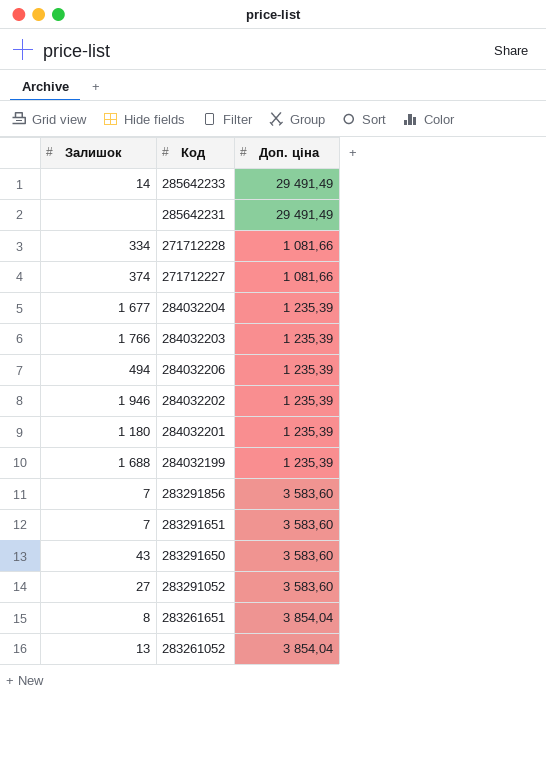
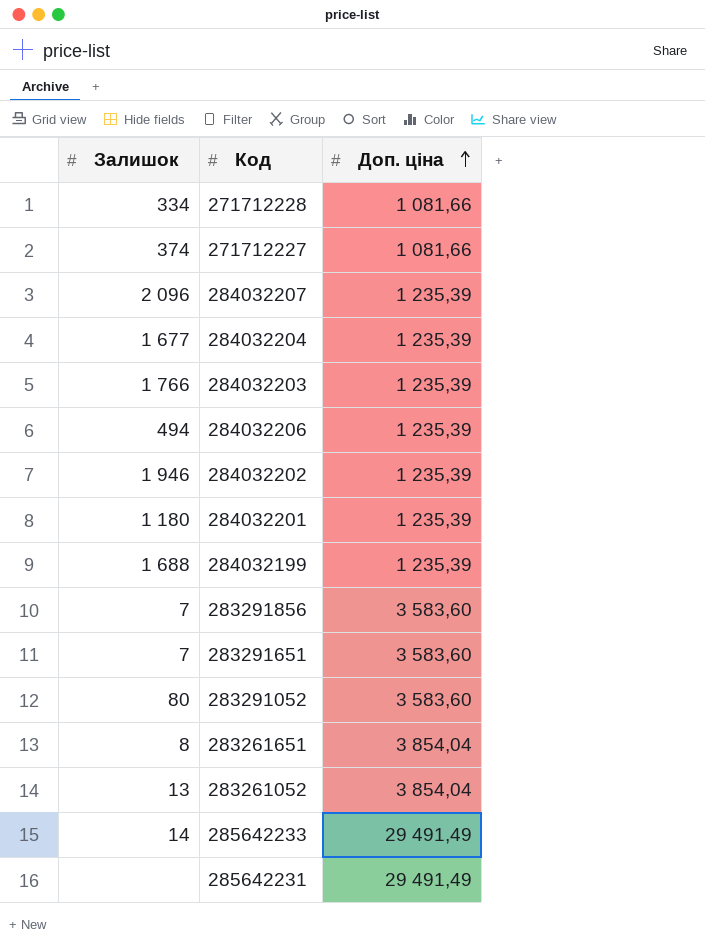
row order: none -> Доп. ціна ascending
row 283291650: 43 | 3 583,60 -> none
row 284032207: none -> 2 096 | 1 235,39
283291052 | Залишок: 27 -> 80

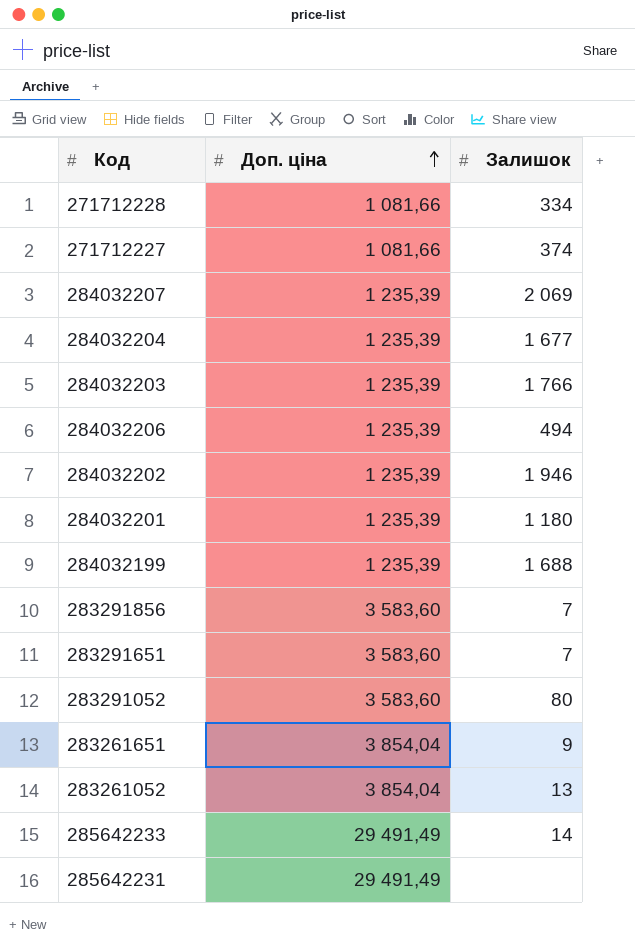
column Залишок | position: 1 -> 3
284032207 | Залишок: 2 096 -> 2 069
283261651 | Залишок: 8 -> 9

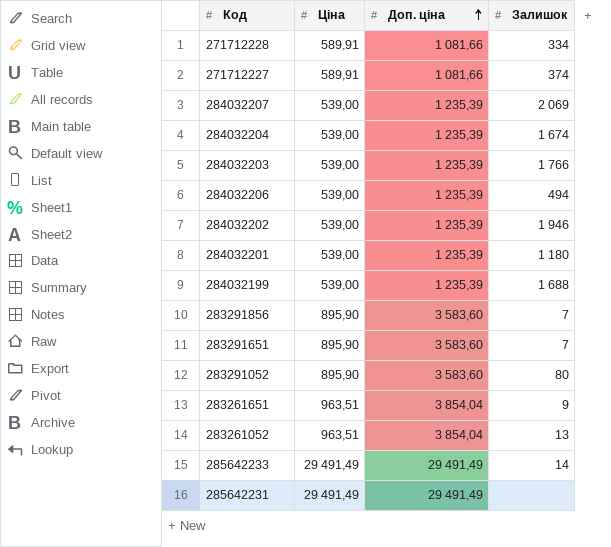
column Ціна | position: none -> 2
284032204 | Залишок: 1 677 -> 1 674

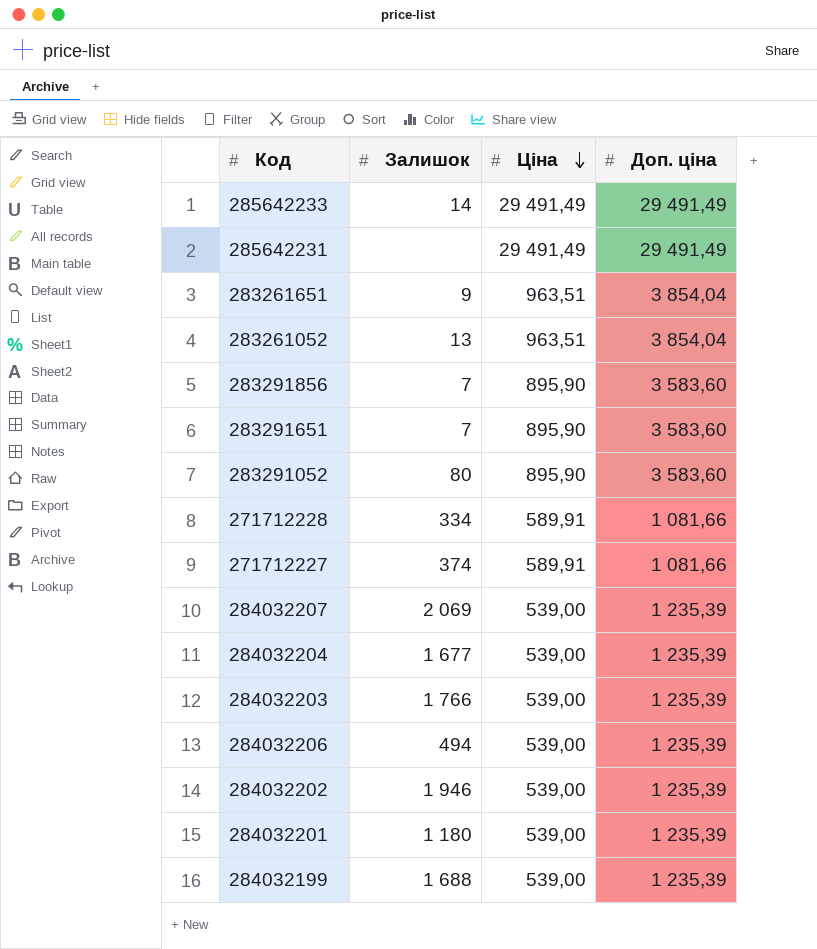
row order: Доп. ціна ascending -> Ціна descending
column Залишок | position: 4 -> 2
284032204 | Залишок: 1 674 -> 1 677

